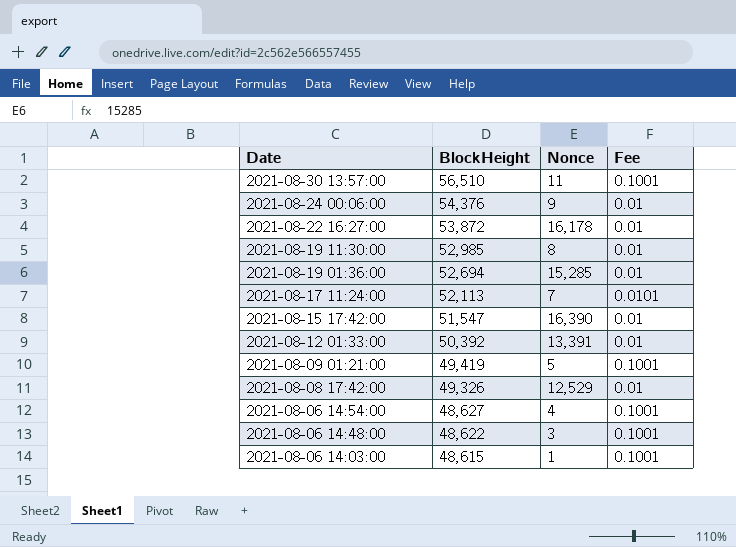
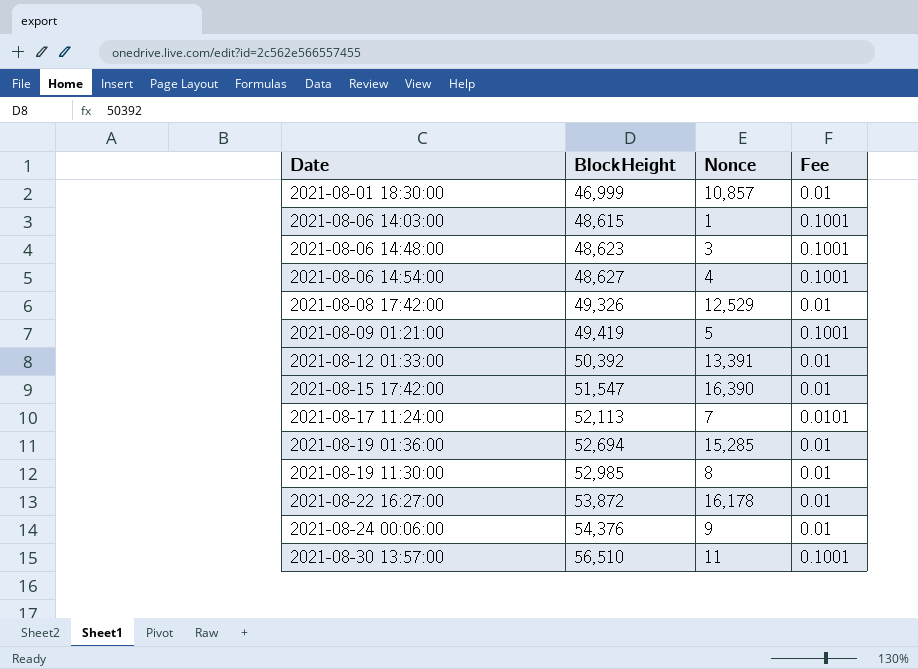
row order: Date descending -> Date ascending
row 2021-08-01 18:30:00: none -> 46,999 | 10,857 | 0.01
2021-08-06 14:48:00 | BlockHeight: 48,622 -> 48,623

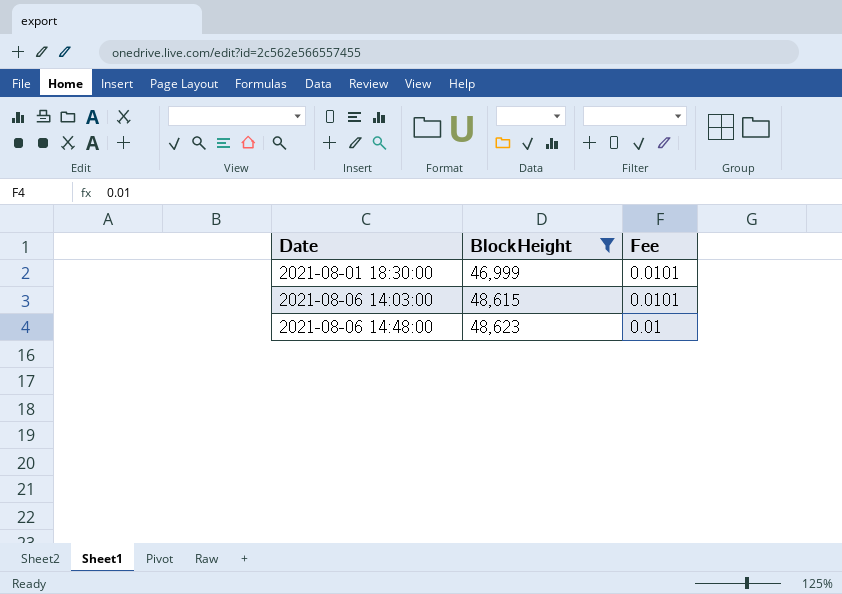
filter: none -> BlockHeight <= 48,623
column Nonce | position: 3 -> none
2021-08-01 18:30:00 | Fee: 0.01 -> 0.0101
2021-08-06 14:03:00 | Fee: 0.1001 -> 0.0101
2021-08-06 14:48:00 | Fee: 0.1001 -> 0.01

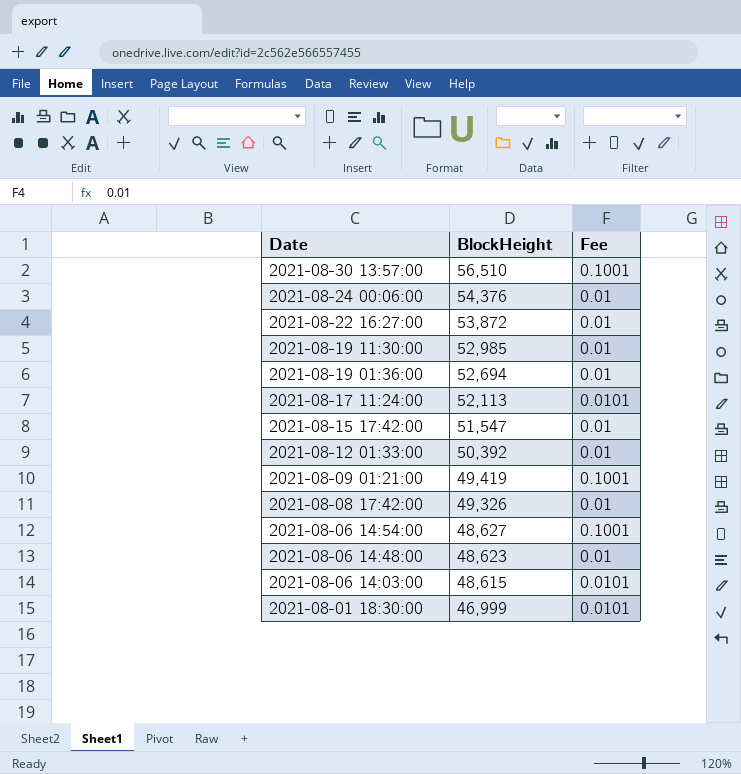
filter: BlockHeight <= 48,623 -> none
row order: Date ascending -> Date descending

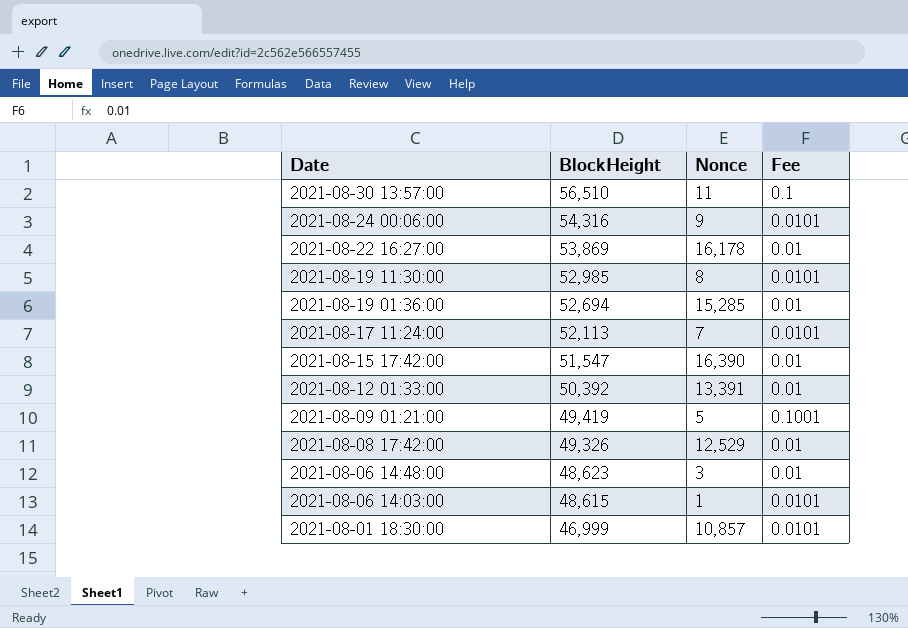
column Nonce | position: none -> 3
row 2021-08-06 14:54:00: 48,627 | 0.1001 -> none
2021-08-30 13:57:00 | Fee: 0.1001 -> 0.1
2021-08-24 00:06:00 | BlockHeight: 54,376 -> 54,316
2021-08-24 00:06:00 | Fee: 0.01 -> 0.0101
2021-08-22 16:27:00 | BlockHeight: 53,872 -> 53,869
2021-08-19 11:30:00 | Fee: 0.01 -> 0.0101

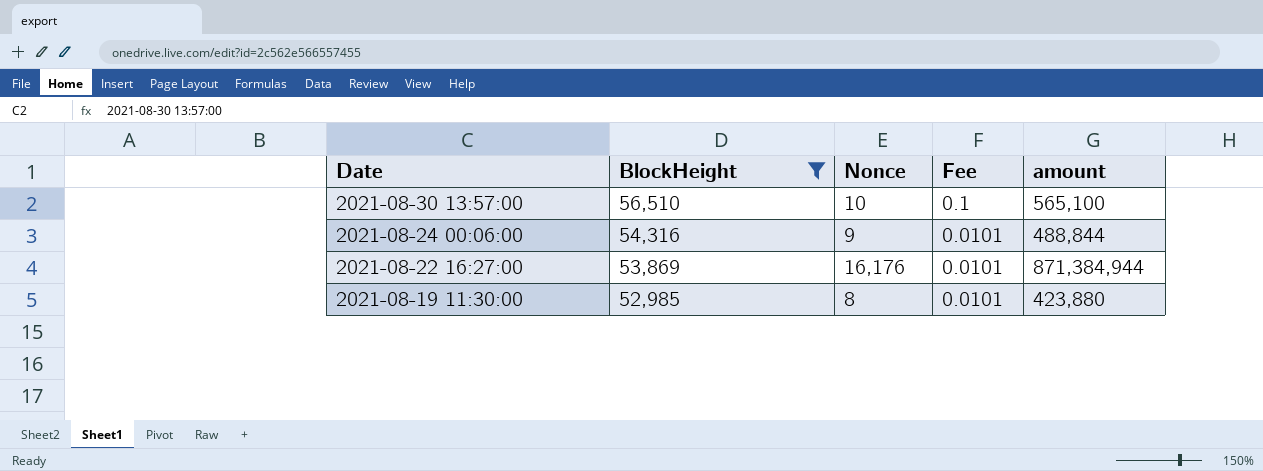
filter: none -> BlockHeight >= 52,985
column amount | formula: none -> [BlockHeight] * [Nonce]
2021-08-30 13:57:00 | Nonce: 11 -> 10
2021-08-22 16:27:00 | Nonce: 16,178 -> 16,176
2021-08-22 16:27:00 | Fee: 0.01 -> 0.0101

